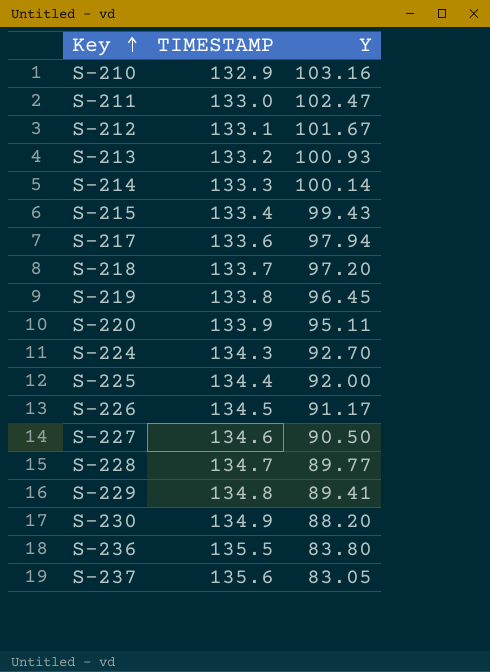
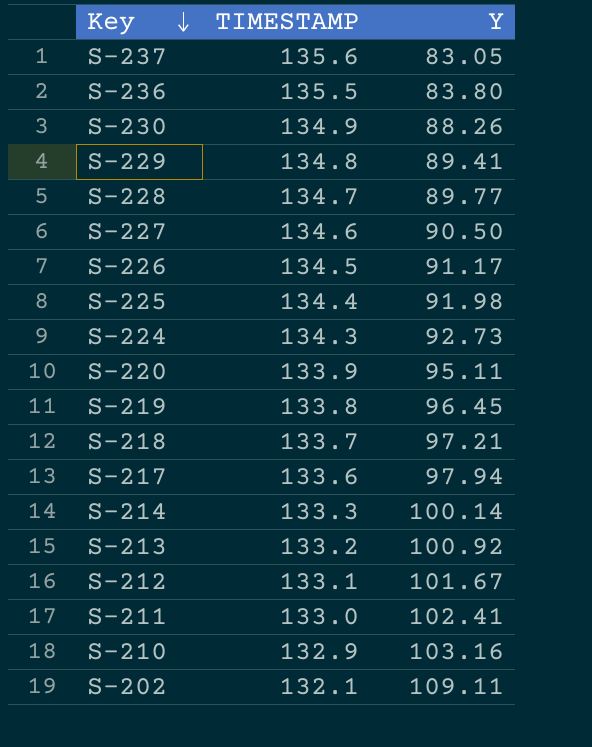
row order: Key ascending -> Key descending
row S-215: 133.4 | 99.43 -> none
S-230 | Y: 88.20 -> 88.26
S-225 | Y: 92.00 -> 91.98
S-224 | Y: 92.70 -> 92.73
S-218 | Y: 97.20 -> 97.21
S-213 | Y: 100.93 -> 100.92
S-211 | Y: 102.47 -> 102.41
row S-202: none -> 132.1 | 109.11

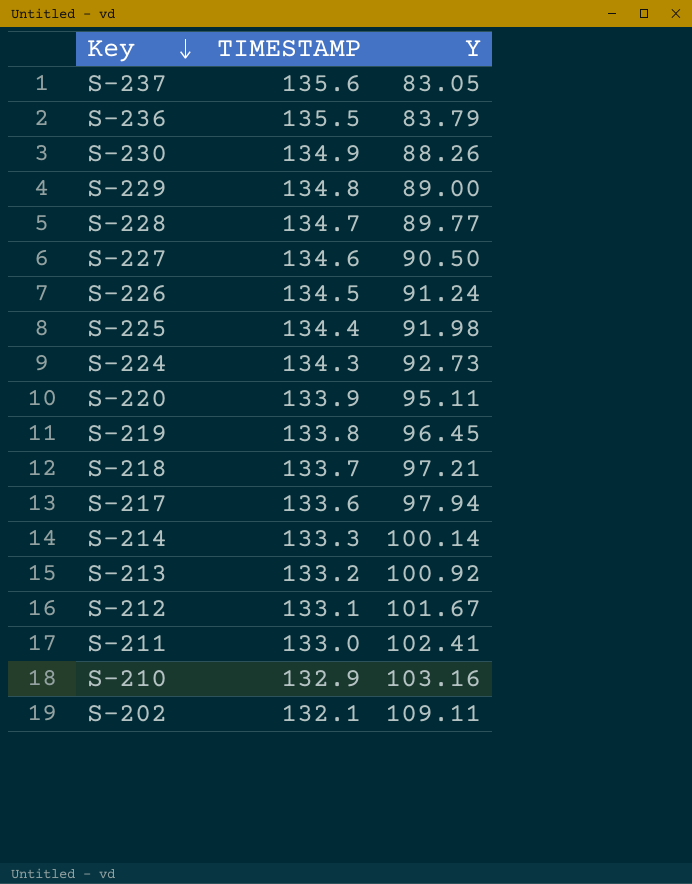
S-236 | Y: 83.80 -> 83.79
S-229 | Y: 89.41 -> 89.00
S-226 | Y: 91.17 -> 91.24

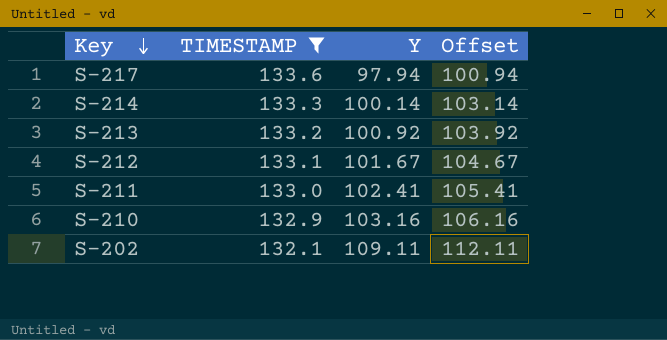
filter: none -> TIMESTAMP <= 133.6
column Offset | formula: none -> [Y] + 3

